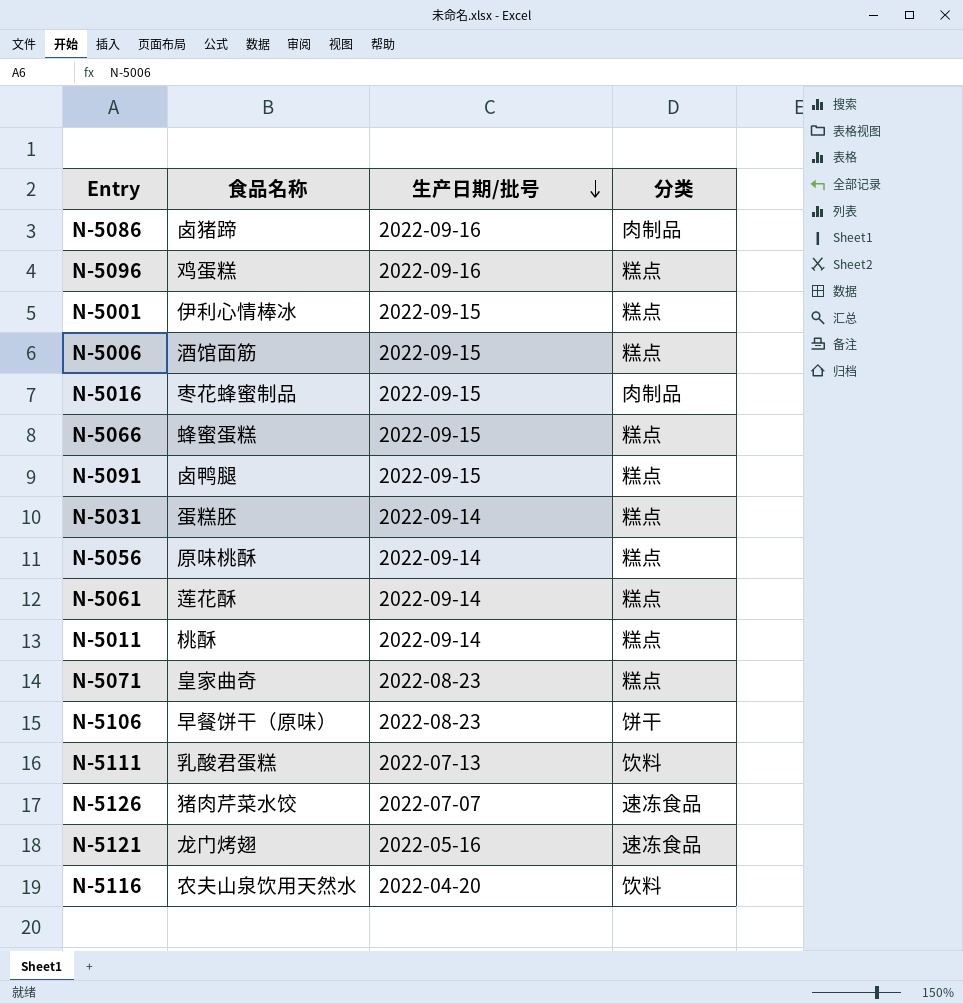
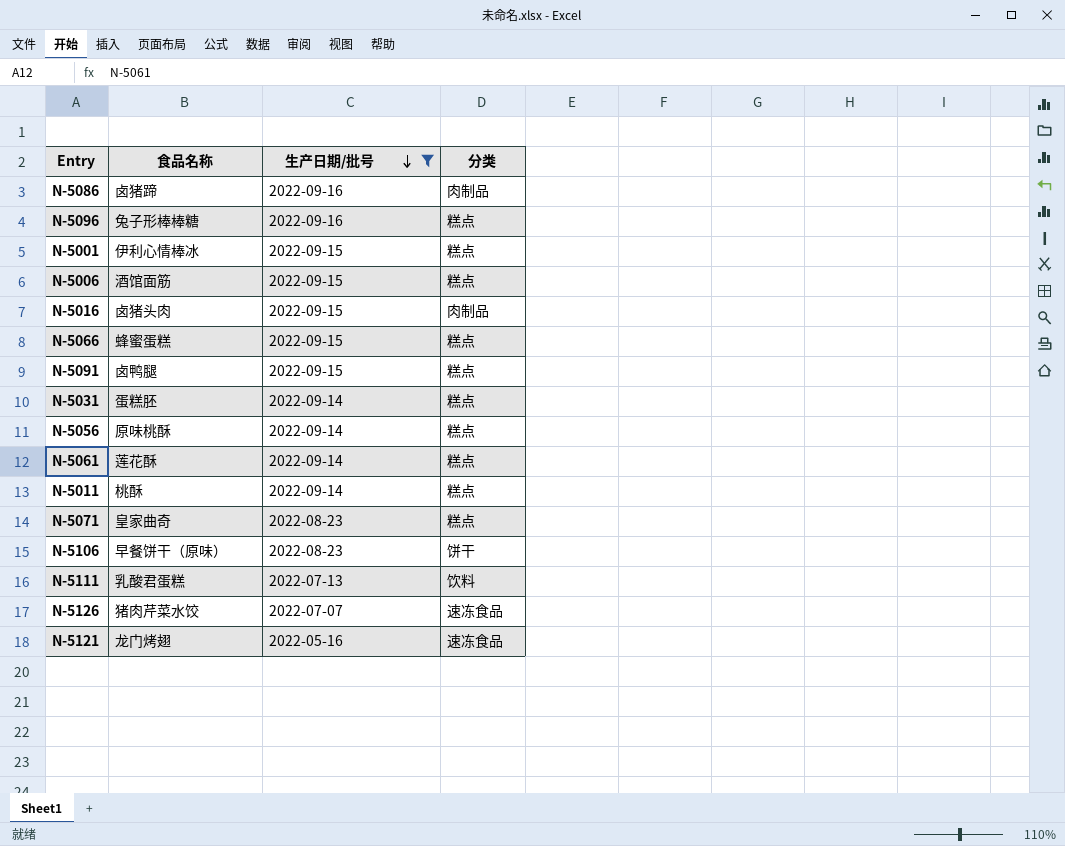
filter: none -> 生产日期/批号 != 2022-04-20
N-5096 | 食品名称: 鸡蛋糕 -> 兔子形棒棒糖
N-5016 | 食品名称: 枣花蜂蜜制品 -> 卤猪头肉

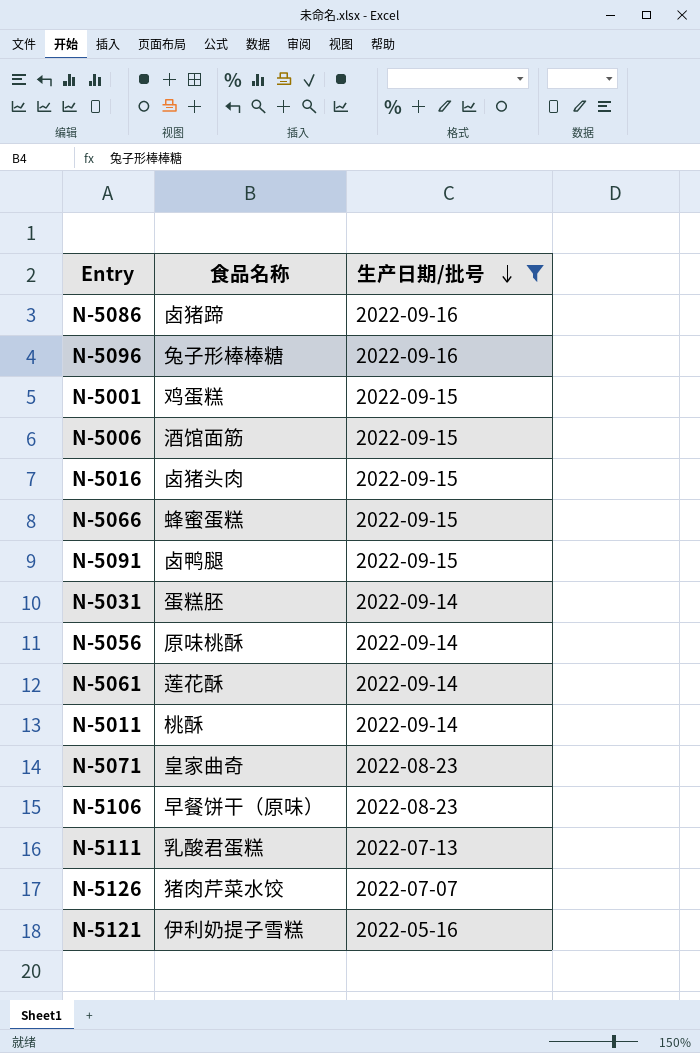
column 分类 | position: 4 -> none
N-5001 | 食品名称: 伊利心情棒冰 -> 鸡蛋糕
N-5121 | 食品名称: 龙门烤翅 -> 伊利奶提子雪糕

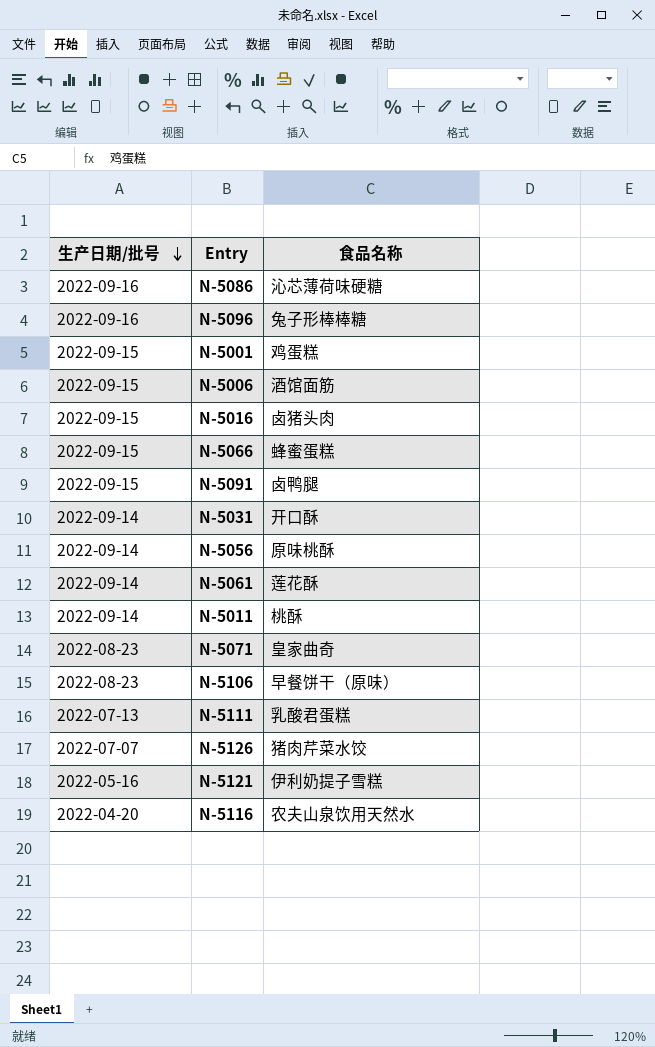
filter: 生产日期/批号 != 2022-04-20 -> none
column 生产日期/批号 | position: 3 -> 1
N-5086 | 食品名称: 卤猪蹄 -> 沁芯薄荷味硬糖
N-5031 | 食品名称: 蛋糕胚 -> 开口酥

